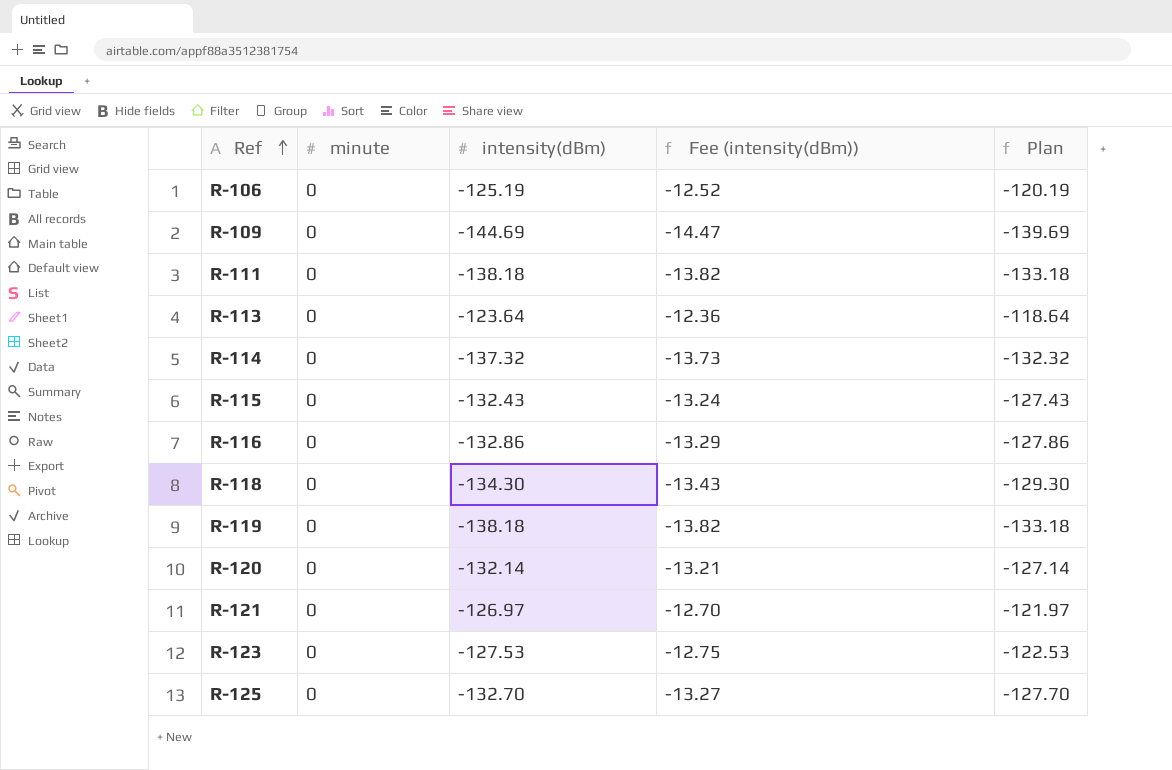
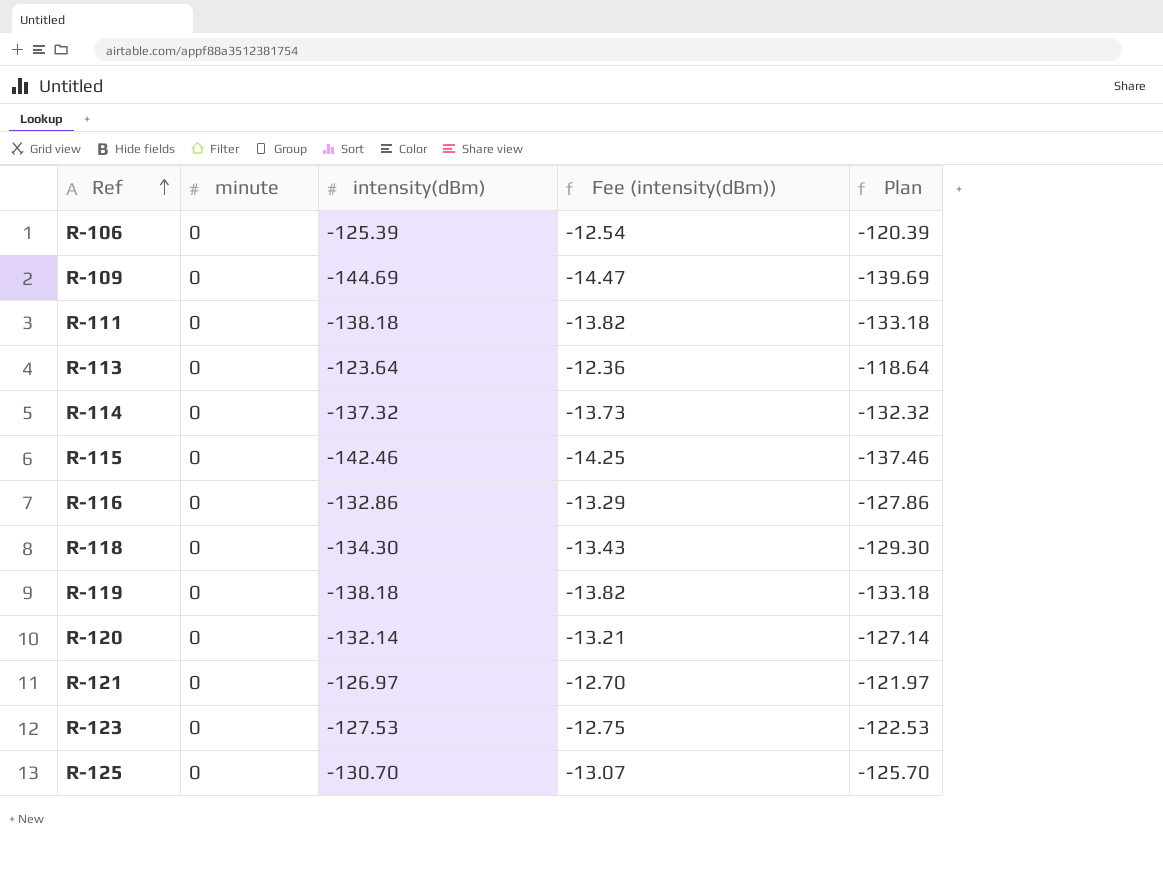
R-106 | intensity(dBm): -125.19 -> -125.39
R-106 | Fee (intensity(dBm)): -12.52 -> -12.54
R-106 | Plan: -120.19 -> -120.39
R-115 | intensity(dBm): -132.43 -> -142.46
R-115 | Fee (intensity(dBm)): -13.24 -> -14.25
R-115 | Plan: -127.43 -> -137.46
R-125 | intensity(dBm): -132.70 -> -130.70
R-125 | Fee (intensity(dBm)): -13.27 -> -13.07
R-125 | Plan: -127.70 -> -125.70

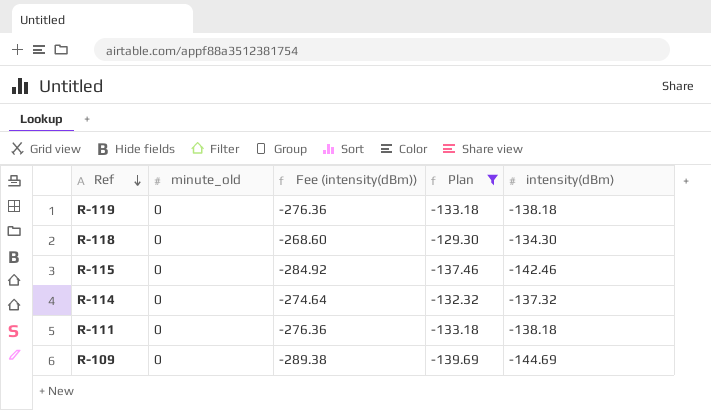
filter: none -> Plan <= -129.30
row order: Ref ascending -> Ref descending
column name: minute -> minute_old
column Fee (intensity(dBm)) | formula: [intensity(dBm)] * 0.1 -> [intensity(dBm)] * 2
column intensity(dBm) | position: 3 -> 5

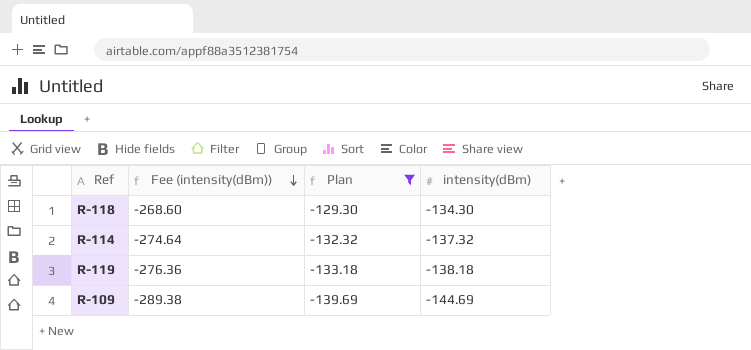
row order: Ref descending -> Fee (intensity(dBm)) descending
column minute_old | position: 2 -> none
row R-115: 0 | -284.92 | -137.46 | -142.46 -> none
row R-111: 0 | -276.36 | -133.18 | -138.18 -> none

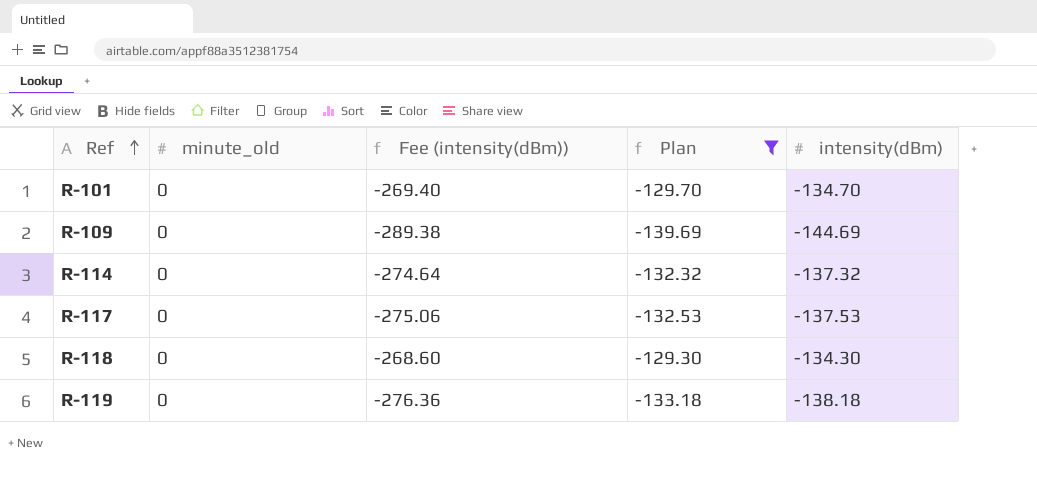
row order: Fee (intensity(dBm)) descending -> Ref ascending
column minute_old | position: none -> 2
row R-101: none -> 0 | -269.40 | -129.70 | -134.70
row R-117: none -> 0 | -275.06 | -132.53 | -137.53

